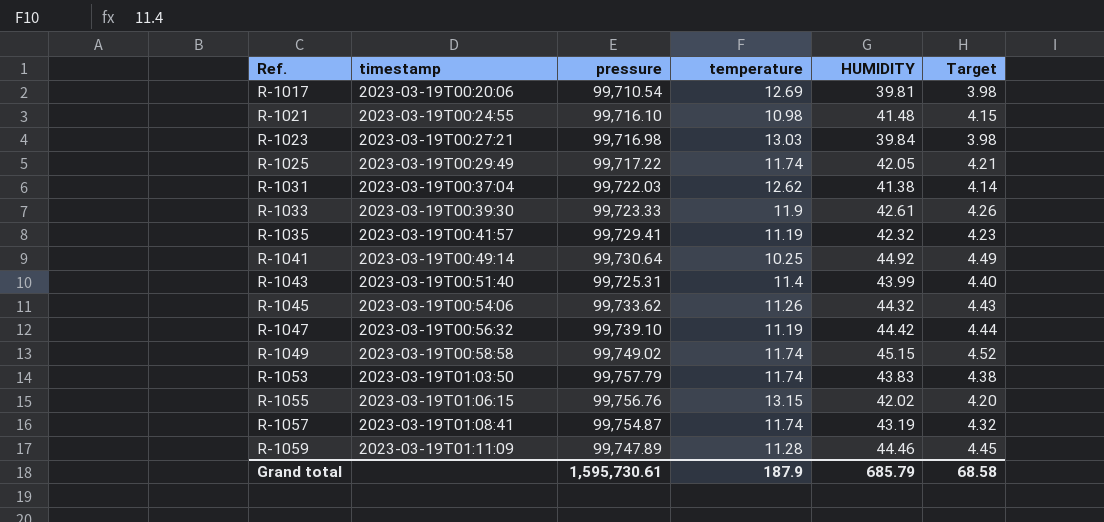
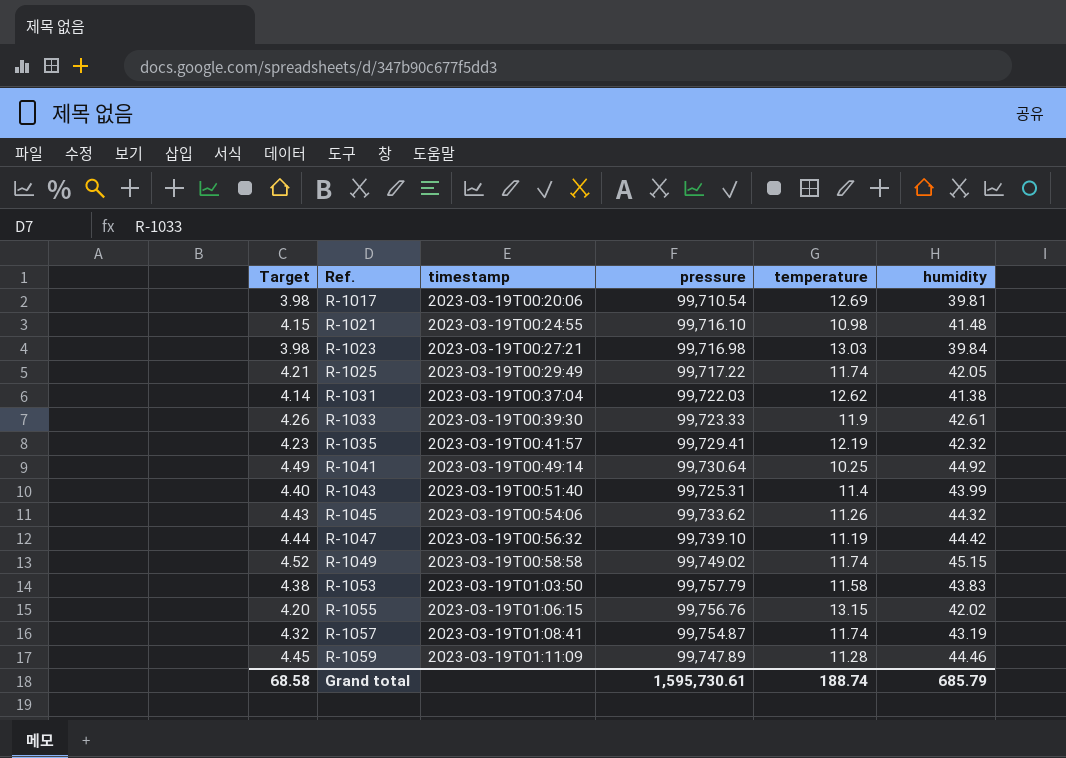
column Target | position: 6 -> 1
column name: HUMIDITY -> humidity
R-1035 | temperature: 11.19 -> 12.19
R-1053 | temperature: 11.74 -> 11.58
Grand total | temperature: 187.9 -> 188.74

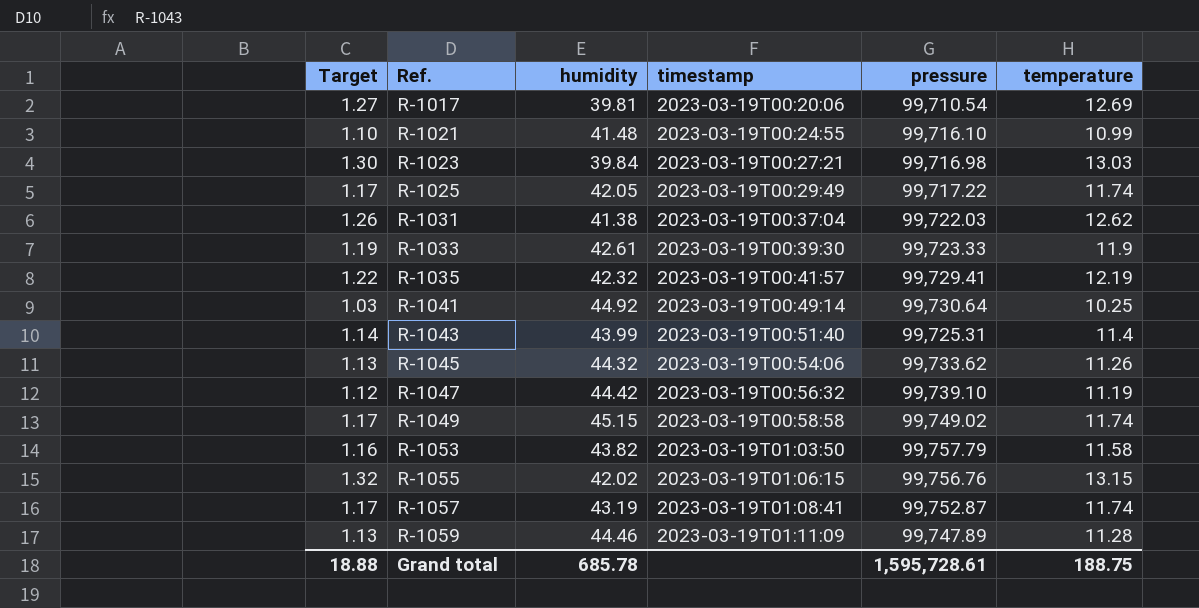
column Target | formula: [humidity] * 0.1 -> [temperature] * 0.1
column humidity | position: 6 -> 3
R-1021 | temperature: 10.98 -> 10.99
R-1053 | humidity: 43.83 -> 43.82
R-1057 | pressure: 99,754.87 -> 99,752.87
Grand total | Target: 68.58 -> 18.88
Grand total | humidity: 685.79 -> 685.78
Grand total | pressure: 1,595,730.61 -> 1,595,728.61
Grand total | temperature: 188.74 -> 188.75

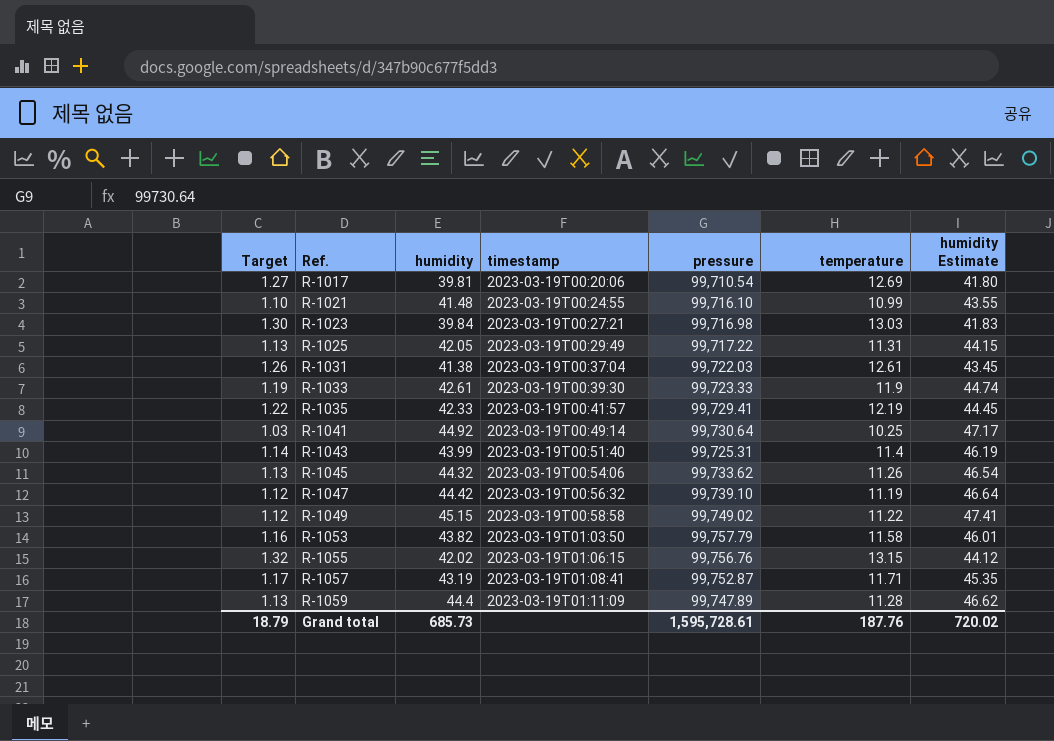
column humidity Estimate | formula: none -> [humidity] * 1.05
R-1025 | Target: 1.17 -> 1.13
R-1025 | temperature: 11.74 -> 11.31
R-1031 | temperature: 12.62 -> 12.61
R-1035 | humidity: 42.32 -> 42.33
R-1049 | Target: 1.17 -> 1.12
R-1049 | temperature: 11.74 -> 11.22
R-1057 | temperature: 11.74 -> 11.71
R-1059 | humidity: 44.46 -> 44.4
Grand total | Target: 18.88 -> 18.79
Grand total | humidity: 685.78 -> 685.73
Grand total | temperature: 188.75 -> 187.76

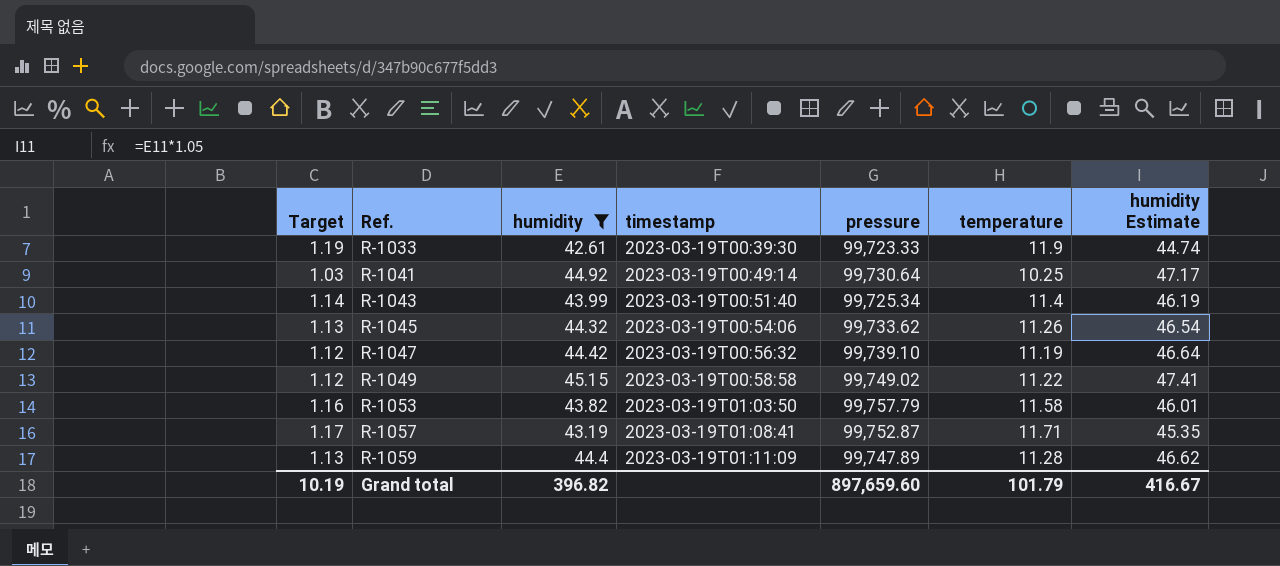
filter: none -> humidity >= 42.61
R-1043 | pressure: 99,725.31 -> 99,725.34
Grand total | Target: 18.79 -> 10.19
Grand total | humidity: 685.73 -> 396.82
Grand total | pressure: 1,595,728.61 -> 897,659.60
Grand total | temperature: 187.76 -> 101.79
Grand total | humidity Estimate: 720.02 -> 416.67

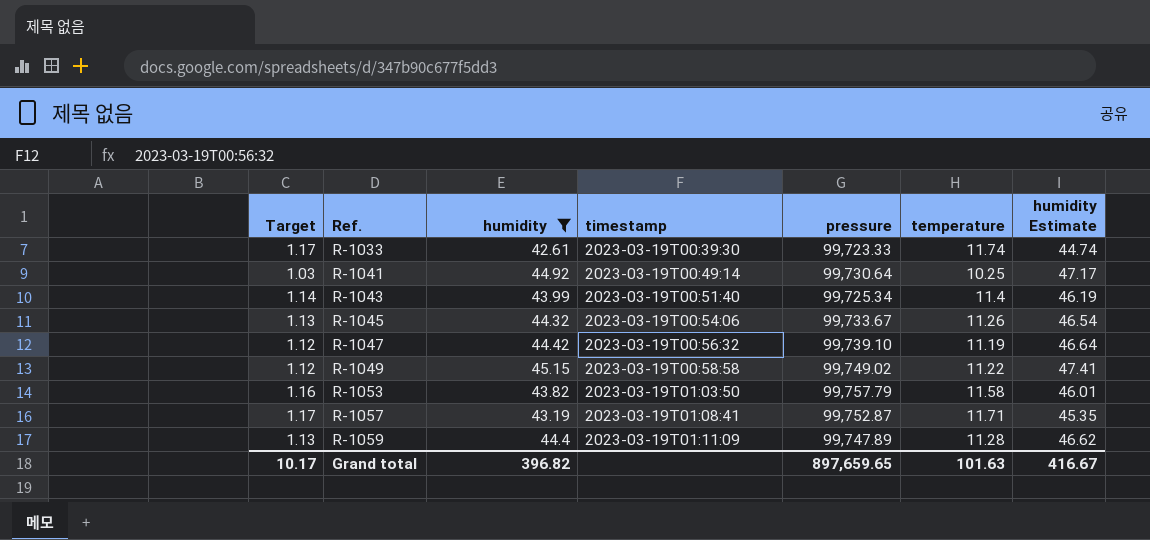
R-1033 | Target: 1.19 -> 1.17
R-1033 | temperature: 11.9 -> 11.74
R-1045 | pressure: 99,733.62 -> 99,733.67
Grand total | Target: 10.19 -> 10.17
Grand total | pressure: 897,659.60 -> 897,659.65
Grand total | temperature: 101.79 -> 101.63

